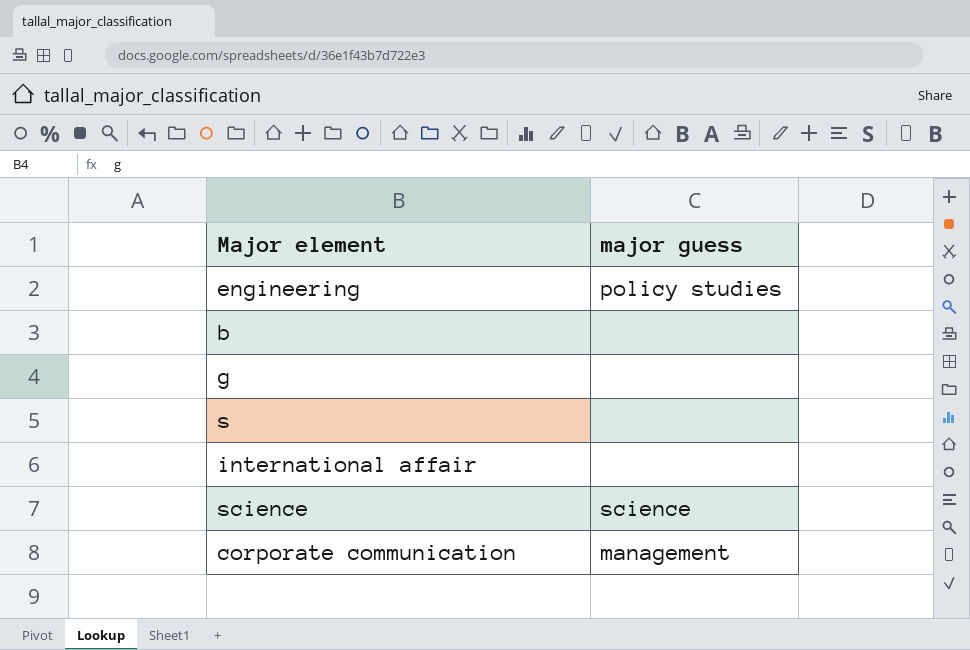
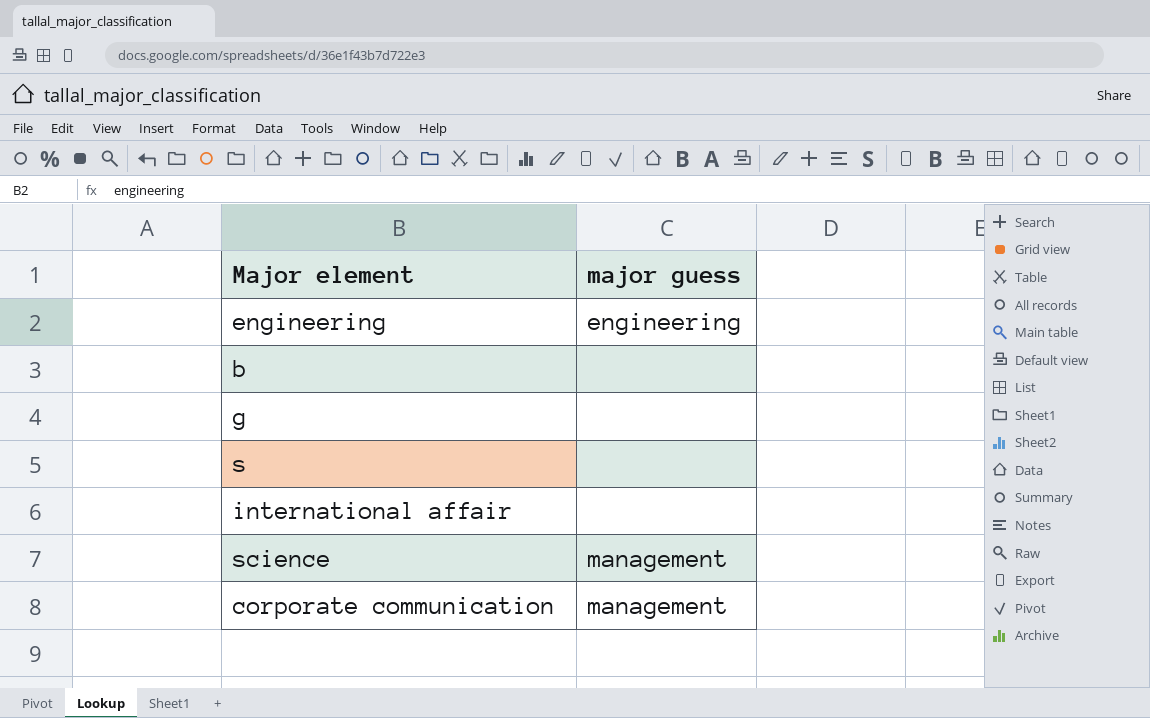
engineering | major guess: policy studies -> engineering
science | major guess: science -> management

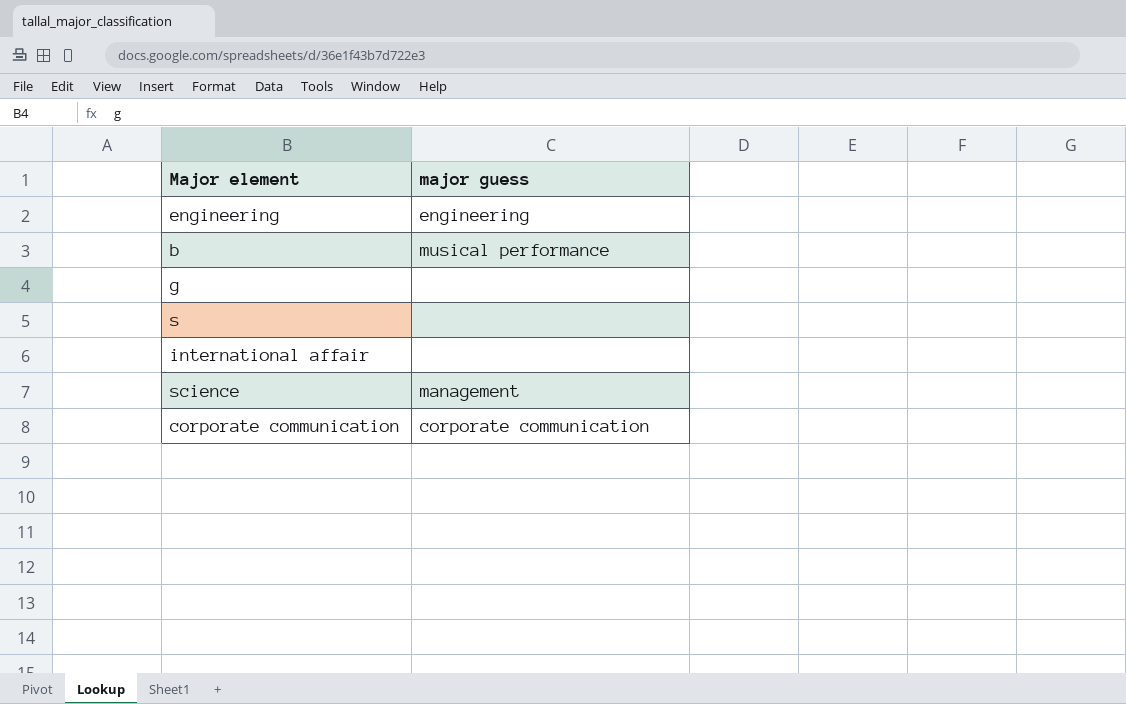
b | major guess: none -> musical performance
corporate communication | major guess: management -> corporate communication

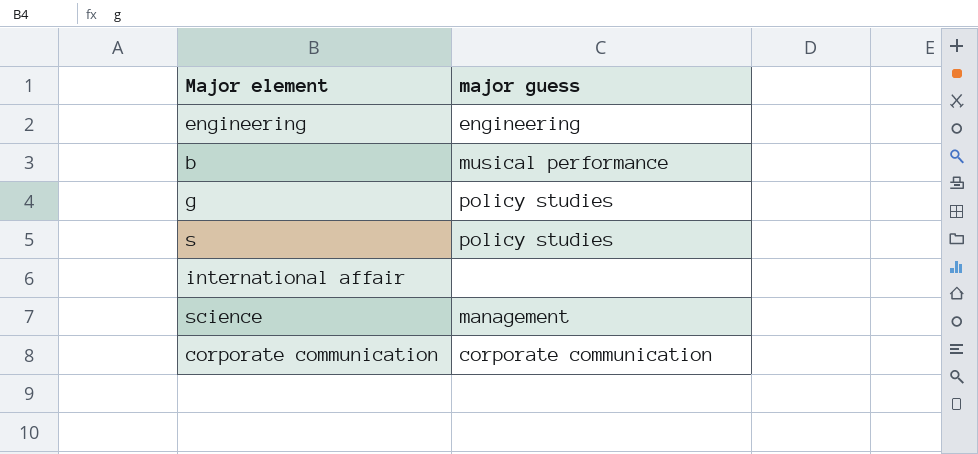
g | major guess: none -> policy studies
s | major guess: none -> policy studies

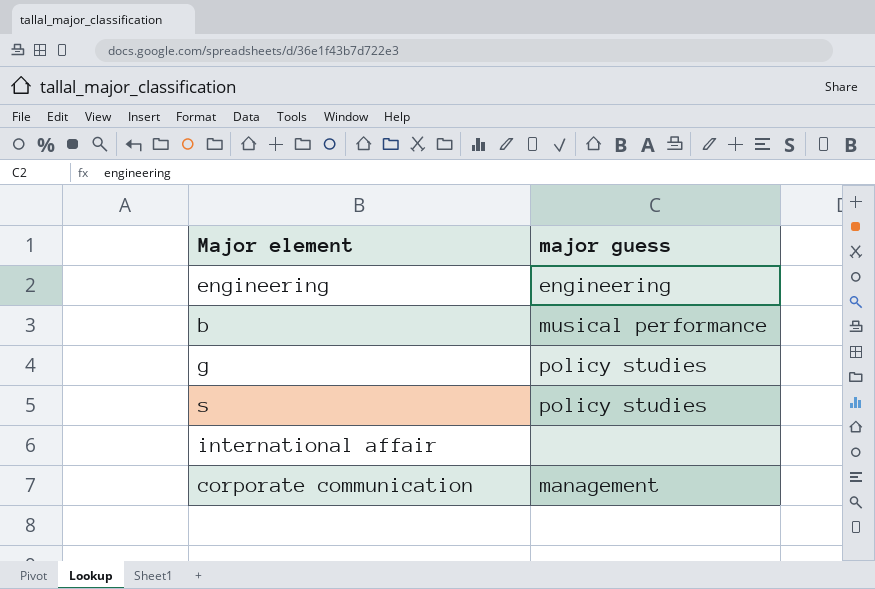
row science: management -> none
corporate communication | major guess: corporate communication -> management

